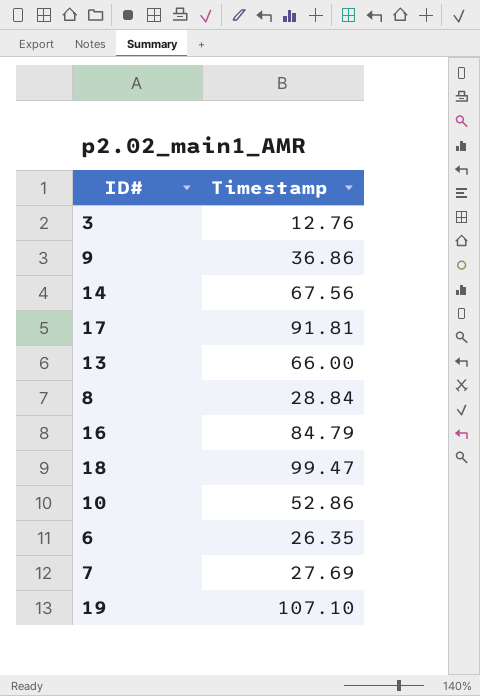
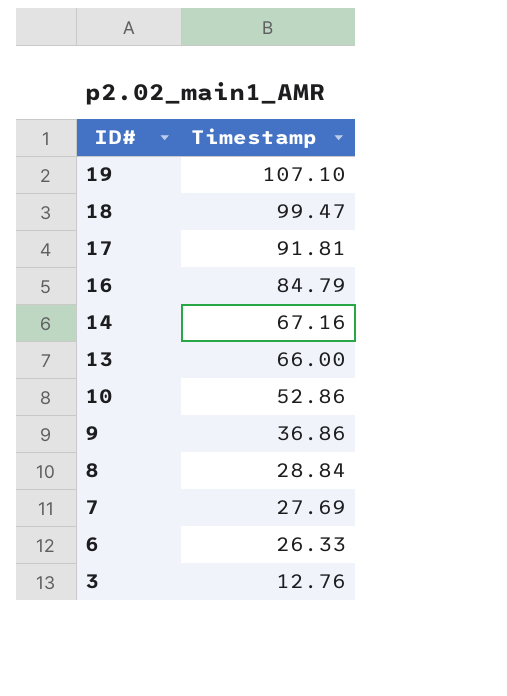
row order: none -> ID# descending
14 | Timestamp: 67.56 -> 67.16
6 | Timestamp: 26.35 -> 26.33

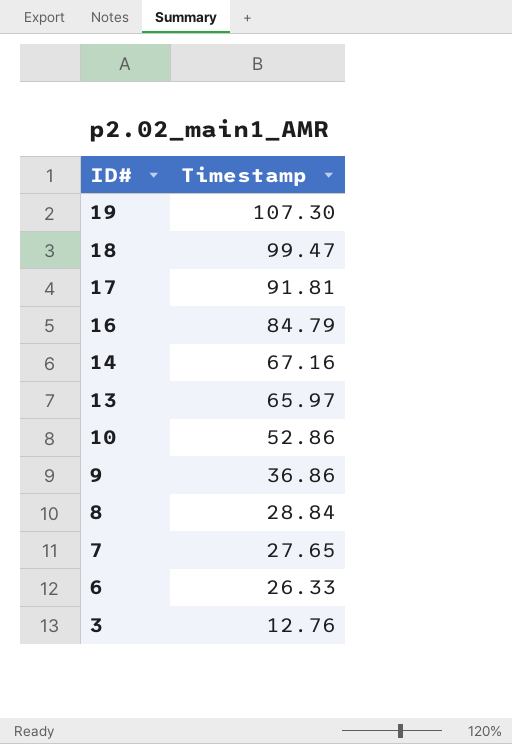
19 | Timestamp: 107.10 -> 107.30
13 | Timestamp: 66.00 -> 65.97
7 | Timestamp: 27.69 -> 27.65

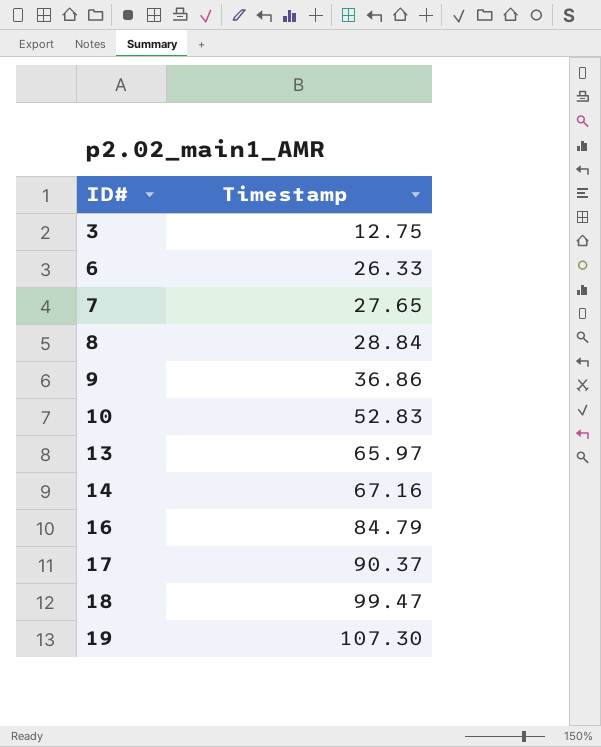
row order: ID# descending -> ID# ascending
3 | Timestamp: 12.76 -> 12.75
10 | Timestamp: 52.86 -> 52.83
17 | Timestamp: 91.81 -> 90.37

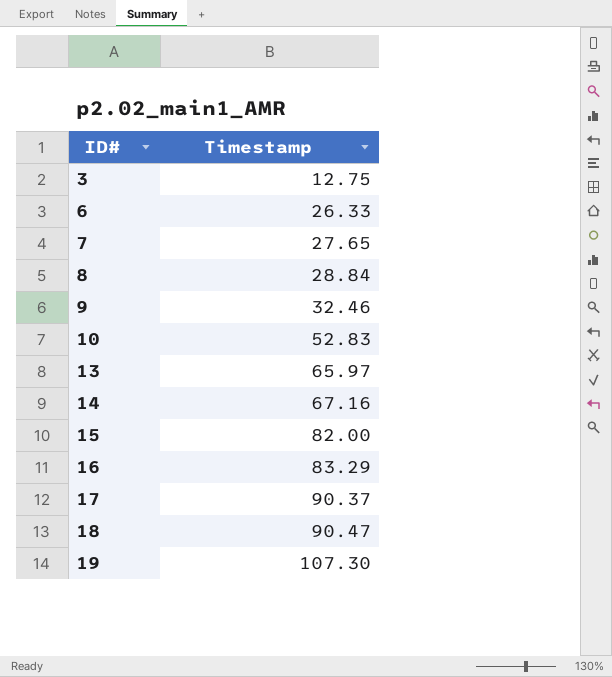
9 | Timestamp: 36.86 -> 32.46
row 15: none -> 82.00
16 | Timestamp: 84.79 -> 83.29
18 | Timestamp: 99.47 -> 90.47

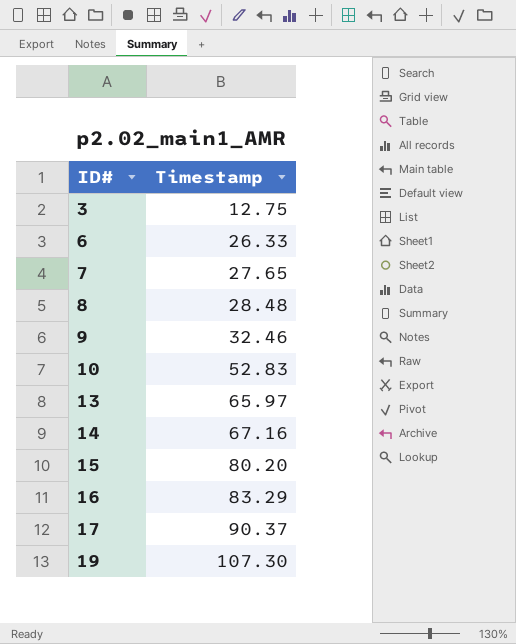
row 18: 90.47 -> none
8 | Timestamp: 28.84 -> 28.48
15 | Timestamp: 82.00 -> 80.20

